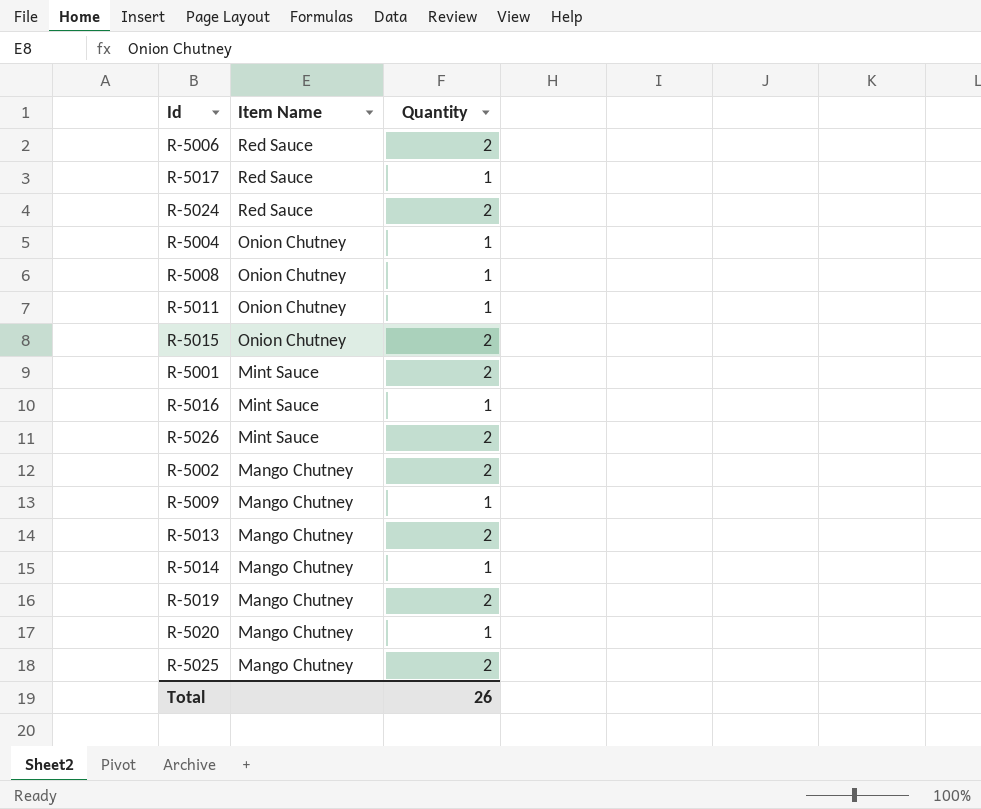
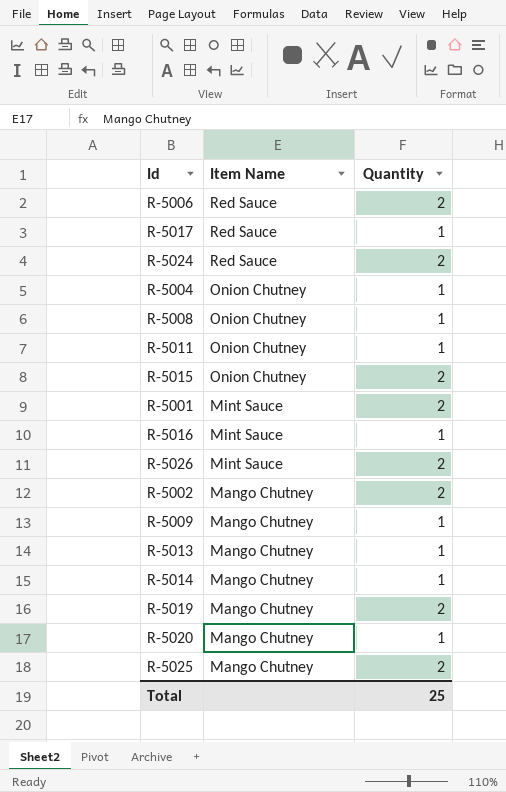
R-5013 | Quantity: 2 -> 1
Total | Quantity: 26 -> 25

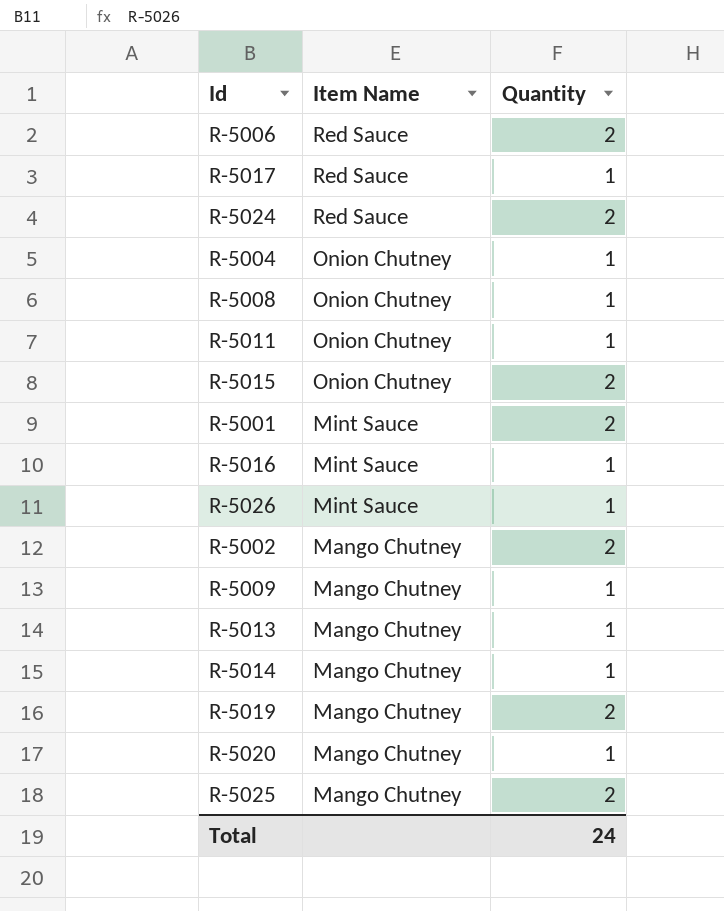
R-5026 | Quantity: 2 -> 1
Total | Quantity: 25 -> 24

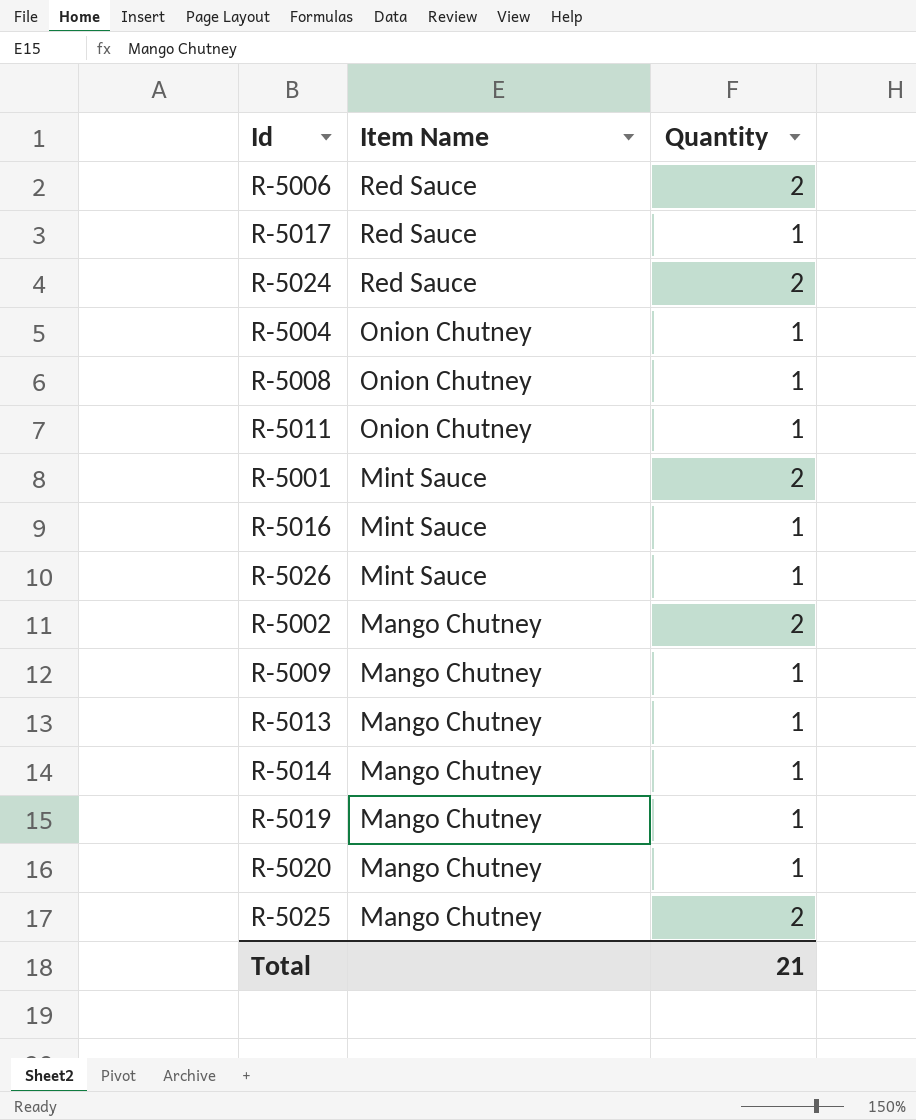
row R-5015: Onion Chutney | 2 -> none
R-5019 | Quantity: 2 -> 1
Total | Quantity: 24 -> 21

